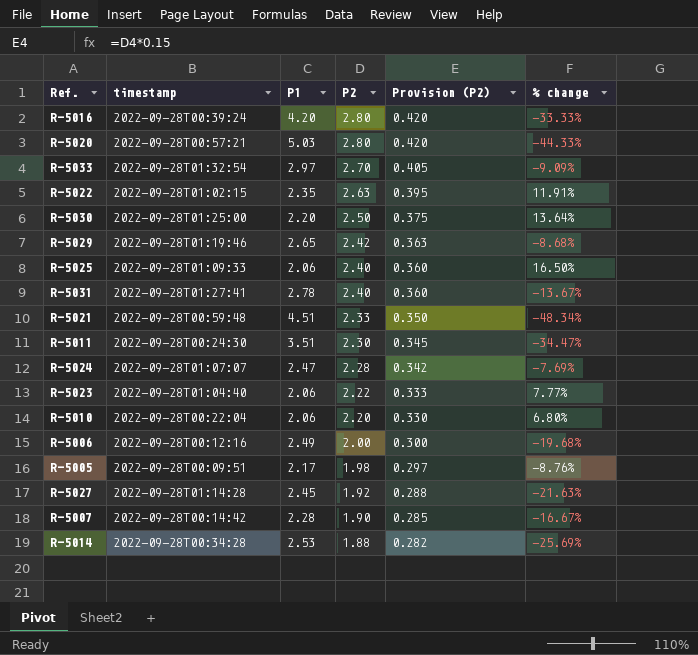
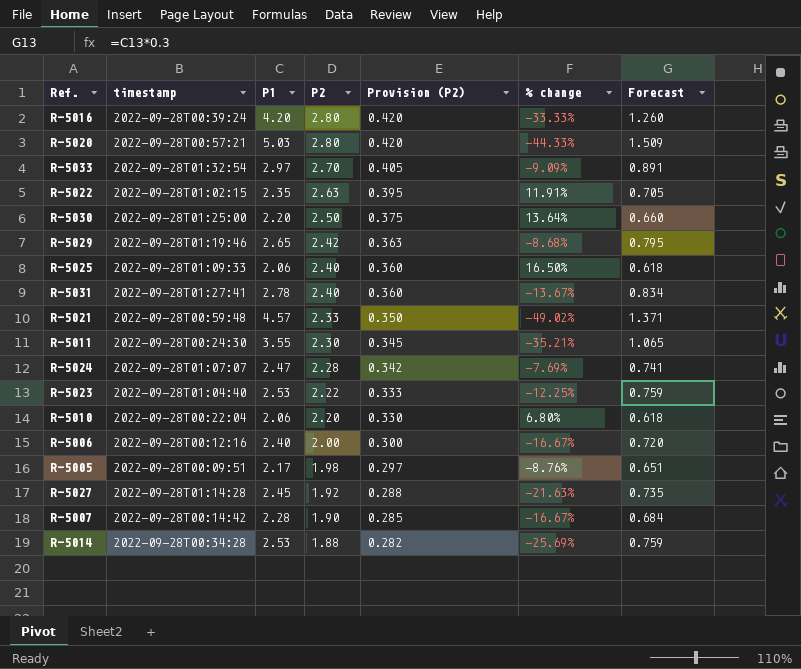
column Forecast | formula: none -> [P1] * 0.3
R-5021 | P1: 4.51 -> 4.57
R-5021 | % change: -48.34% -> -49.02%
R-5011 | P1: 3.51 -> 3.55
R-5011 | % change: -34.47% -> -35.21%
R-5023 | P1: 2.06 -> 2.53
R-5023 | % change: 7.77% -> -12.25%
R-5006 | P1: 2.49 -> 2.40
R-5006 | % change: -19.68% -> -16.67%

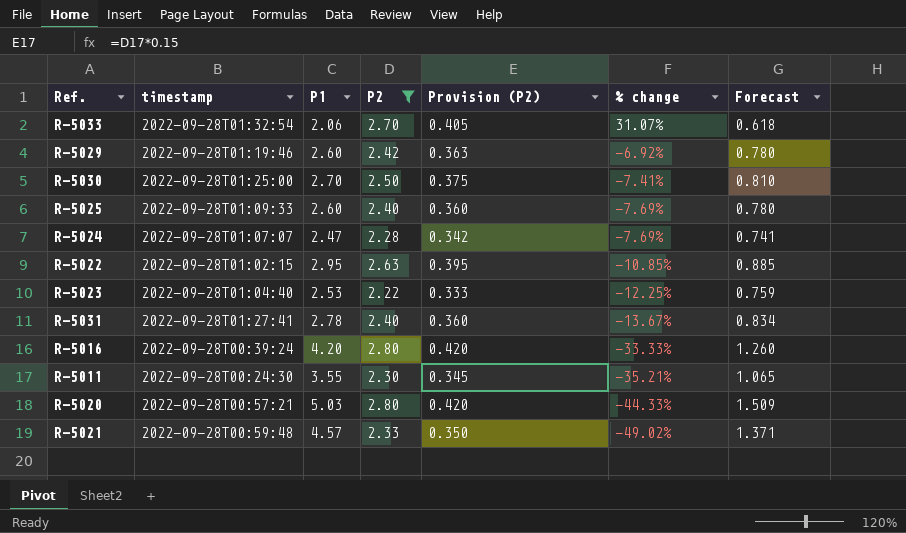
filter: none -> P2 >= 2.22
row order: P2 descending -> % change descending
R-5033 | P1: 2.97 -> 2.06
R-5033 | % change: -9.09% -> 31.07%
R-5033 | Forecast: 0.891 -> 0.618
R-5029 | P1: 2.65 -> 2.60
R-5029 | % change: -8.68% -> -6.92%
R-5029 | Forecast: 0.795 -> 0.780
R-5030 | P1: 2.20 -> 2.70
R-5030 | % change: 13.64% -> -7.41%
R-5030 | Forecast: 0.660 -> 0.810
R-5025 | P1: 2.06 -> 2.60
R-5025 | % change: 16.50% -> -7.69%
R-5025 | Forecast: 0.618 -> 0.780
R-5022 | P1: 2.35 -> 2.95
R-5022 | % change: 11.91% -> -10.85%
R-5022 | Forecast: 0.705 -> 0.885

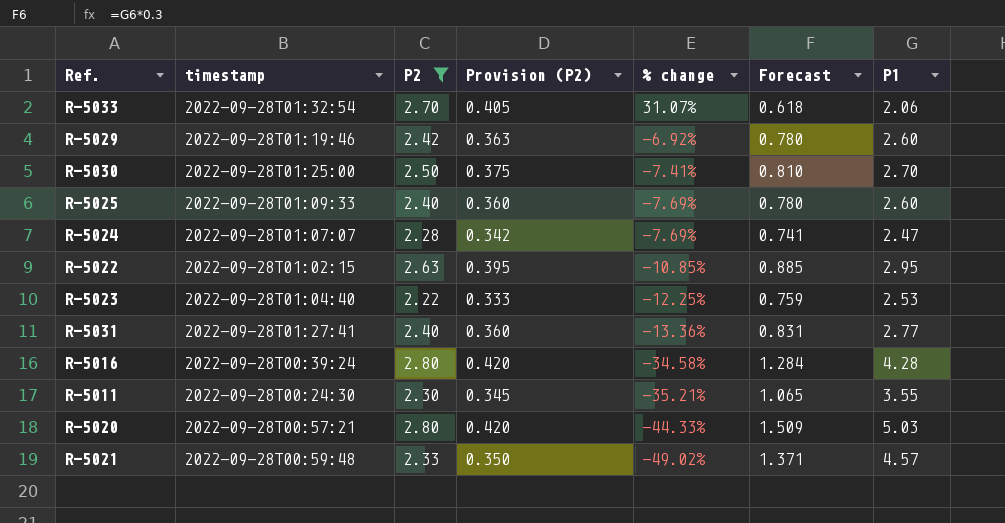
column P1 | position: 3 -> 7
R-5031 | % change: -13.67% -> -13.36%
R-5031 | Forecast: 0.834 -> 0.831
R-5031 | P1: 2.78 -> 2.77
R-5016 | % change: -33.33% -> -34.58%
R-5016 | Forecast: 1.260 -> 1.284
R-5016 | P1: 4.20 -> 4.28

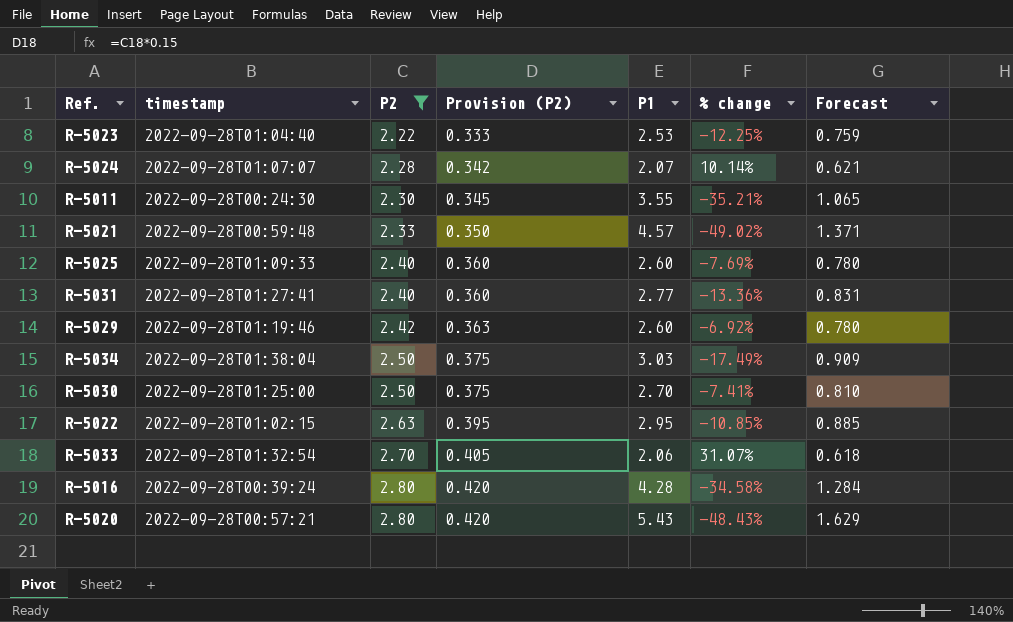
row order: % change descending -> P2 ascending
column P1 | position: 7 -> 5
R-5024 | P1: 2.47 -> 2.07
R-5024 | % change: -7.69% -> 10.14%
R-5024 | Forecast: 0.741 -> 0.621
row R-5034: none -> 2022-09-28T01:38:04 | 2.50 | 0.375 | 3.03 | -17.49% | 0.909
R-5020 | P1: 5.03 -> 5.43
R-5020 | % change: -44.33% -> -48.43%
R-5020 | Forecast: 1.509 -> 1.629

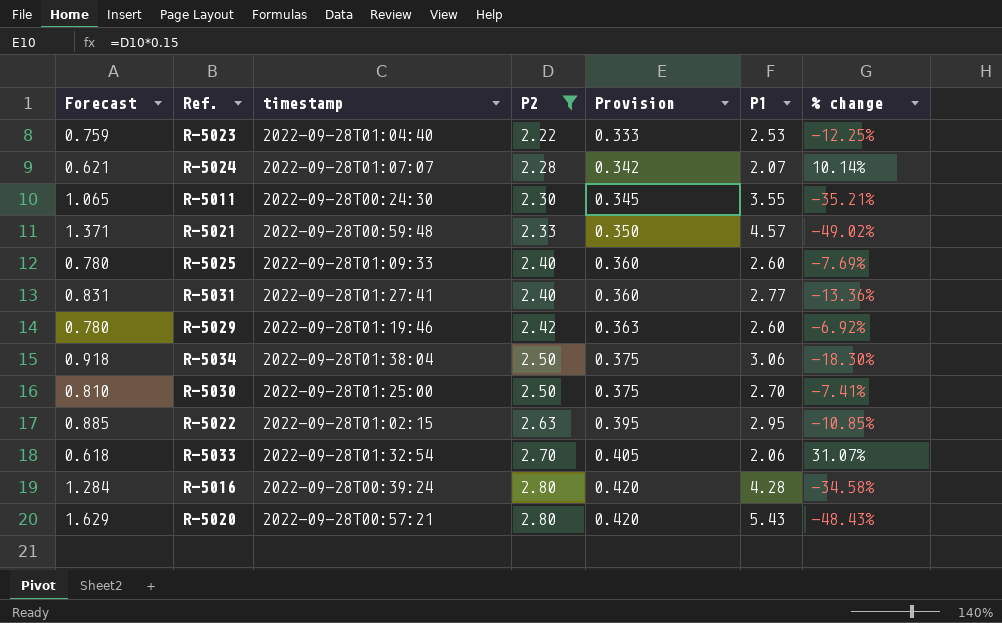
column Forecast | position: 7 -> 1
column name: Provision (P2) -> Provision
R-5034 | Forecast: 0.909 -> 0.918
R-5034 | P1: 3.03 -> 3.06
R-5034 | % change: -17.49% -> -18.30%

